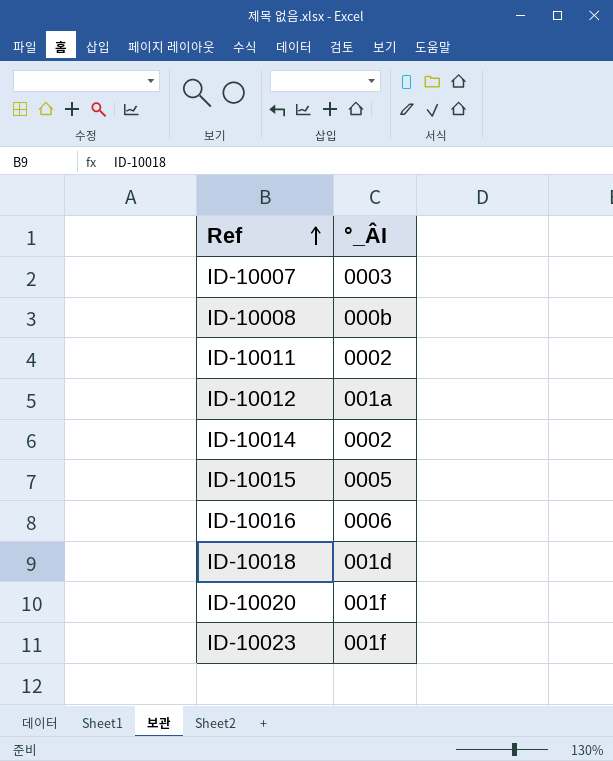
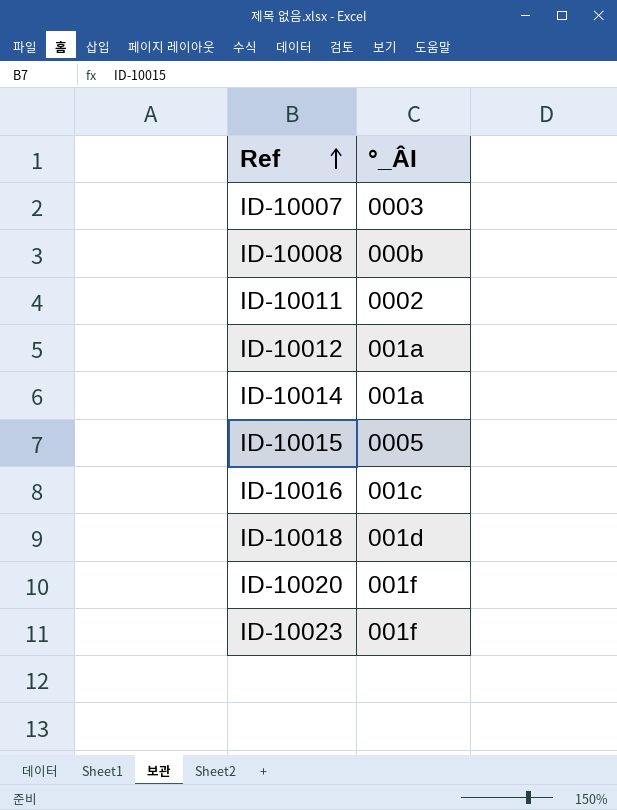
ID-10014 | °_ÂI: 0002 -> 001a
ID-10016 | °_ÂI: 0006 -> 001c

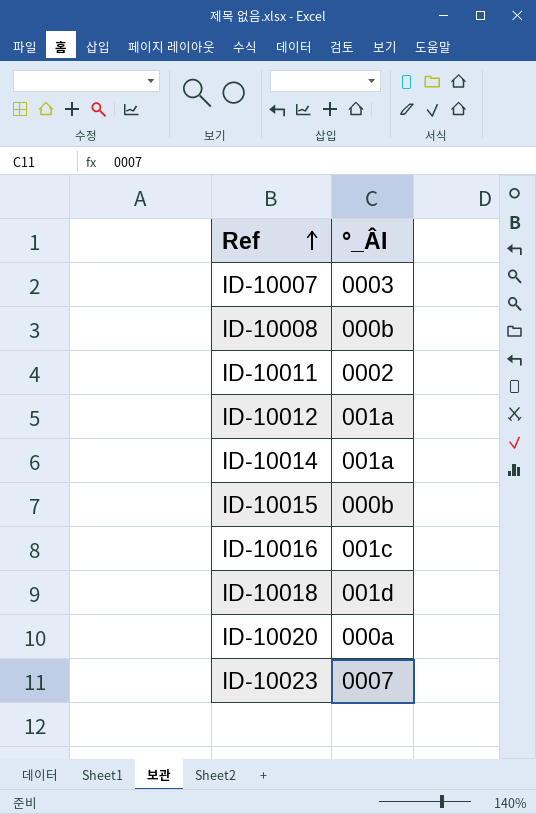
ID-10015 | °_ÂI: 0005 -> 000b
ID-10020 | °_ÂI: 001f -> 000a
ID-10023 | °_ÂI: 001f -> 0007

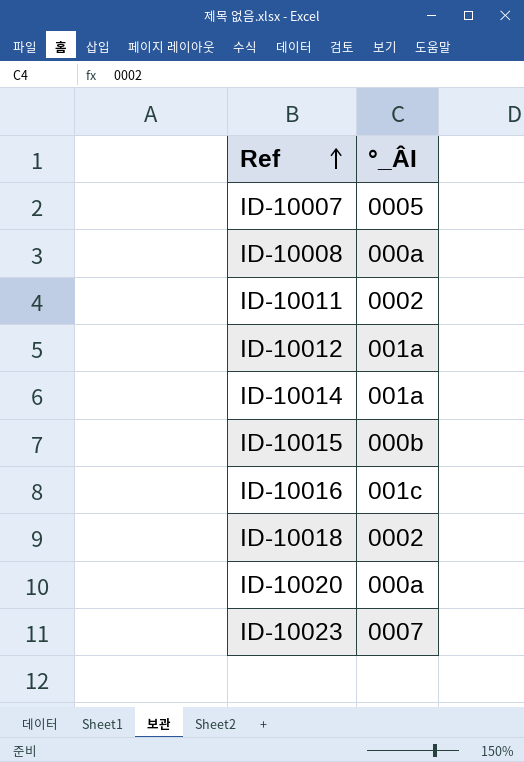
ID-10007 | °_ÂI: 0003 -> 0005
ID-10008 | °_ÂI: 000b -> 000a
ID-10018 | °_ÂI: 001d -> 0002

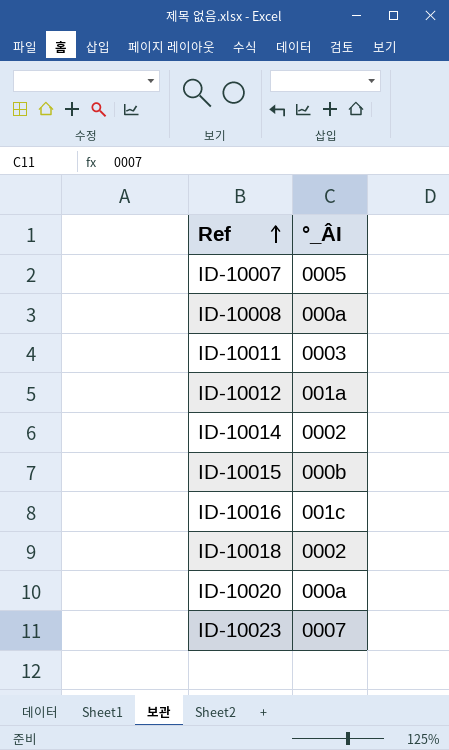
ID-10011 | °_ÂI: 0002 -> 0003
ID-10014 | °_ÂI: 001a -> 0002

